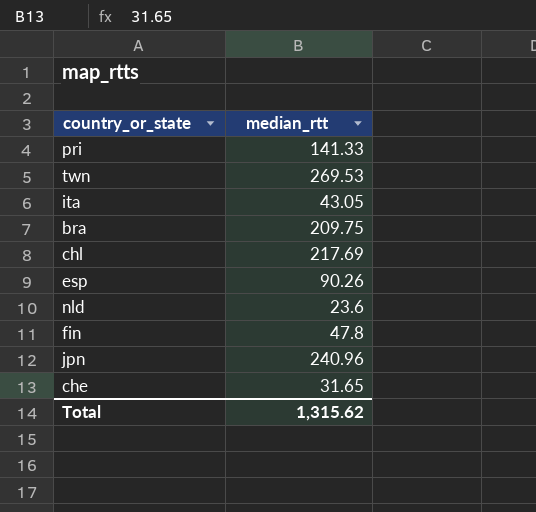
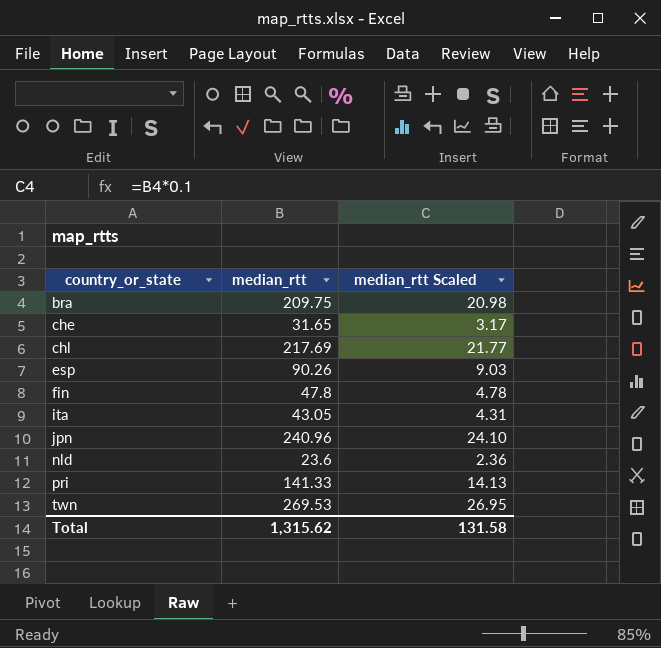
row order: none -> country_or_state ascending
column median_rtt Scaled | formula: none -> [median_rtt] * 0.1

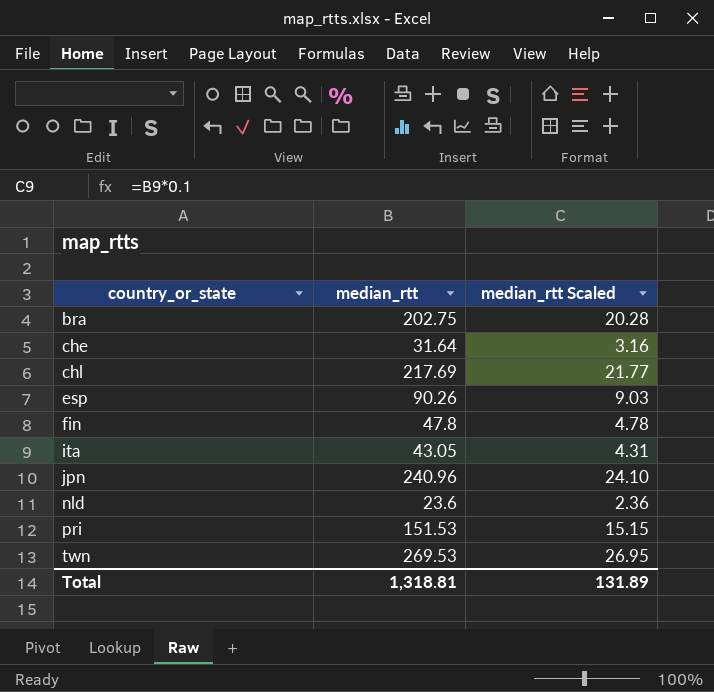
bra | median_rtt: 209.75 -> 202.75
bra | median_rtt Scaled: 20.98 -> 20.28
che | median_rtt: 31.65 -> 31.64
che | median_rtt Scaled: 3.17 -> 3.16
pri | median_rtt: 141.33 -> 151.53
pri | median_rtt Scaled: 14.13 -> 15.15
Total | median_rtt: 1,315.62 -> 1,318.81
Total | median_rtt Scaled: 131.58 -> 131.89

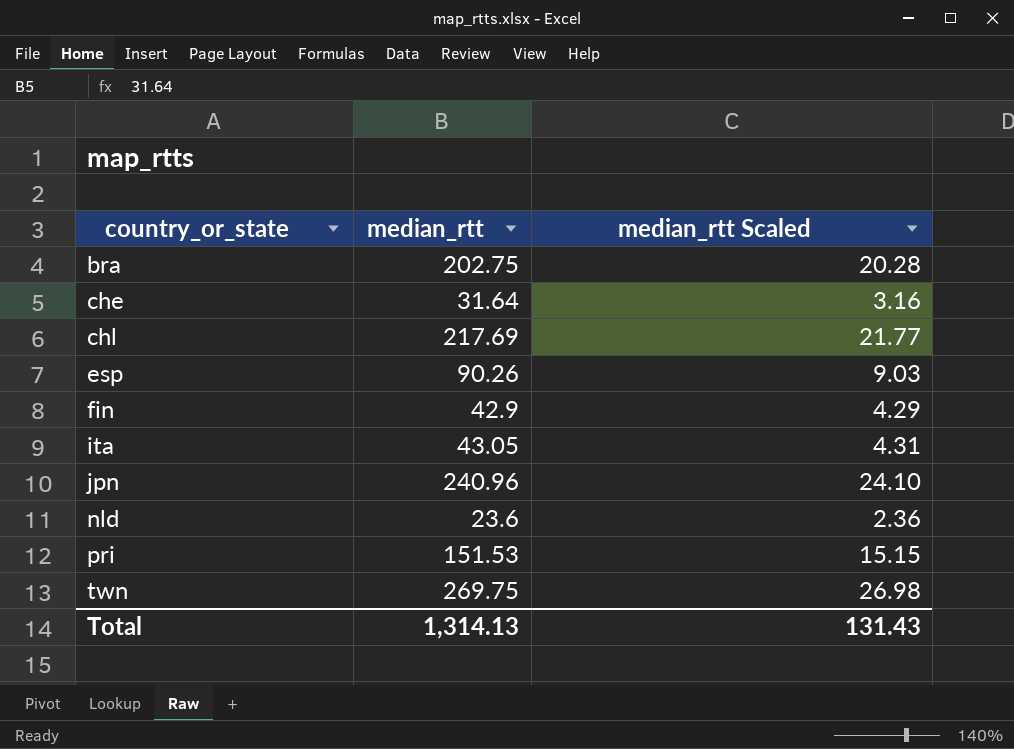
fin | median_rtt: 47.8 -> 42.9
fin | median_rtt Scaled: 4.78 -> 4.29
twn | median_rtt: 269.53 -> 269.75
twn | median_rtt Scaled: 26.95 -> 26.98
Total | median_rtt: 1,318.81 -> 1,314.13
Total | median_rtt Scaled: 131.89 -> 131.43

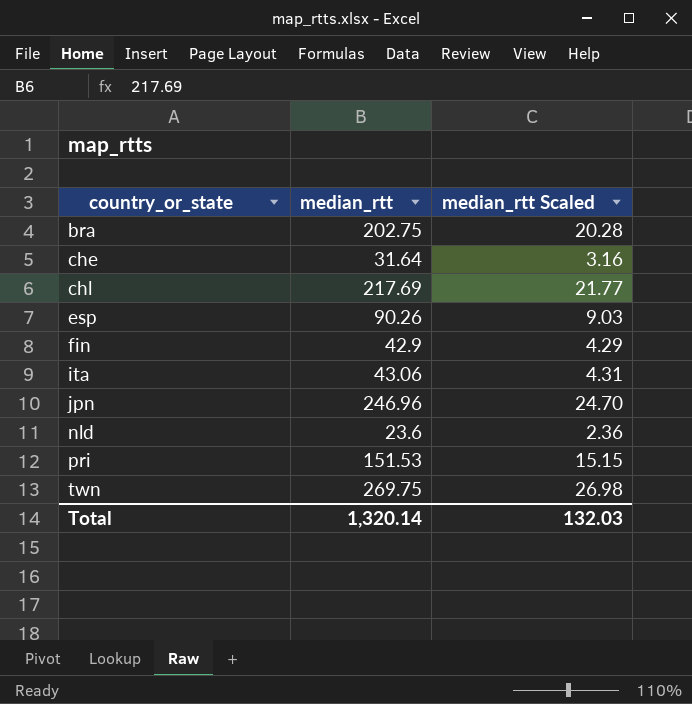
ita | median_rtt: 43.05 -> 43.06
jpn | median_rtt: 240.96 -> 246.96
jpn | median_rtt Scaled: 24.10 -> 24.70
Total | median_rtt: 1,314.13 -> 1,320.14
Total | median_rtt Scaled: 131.43 -> 132.03

